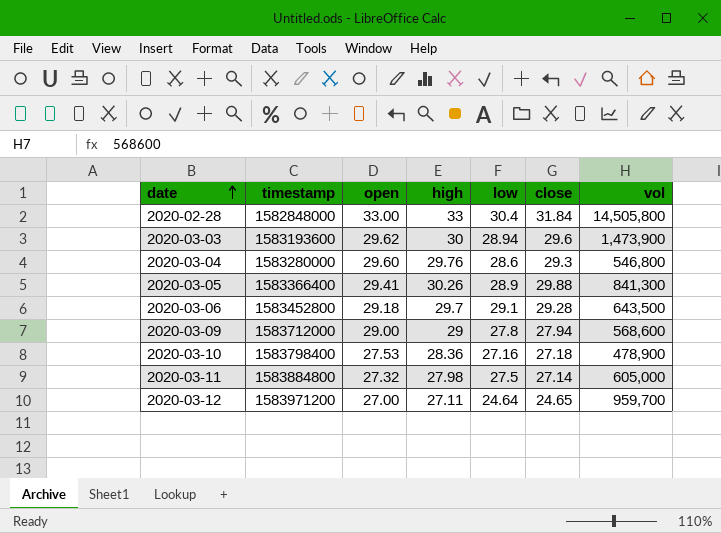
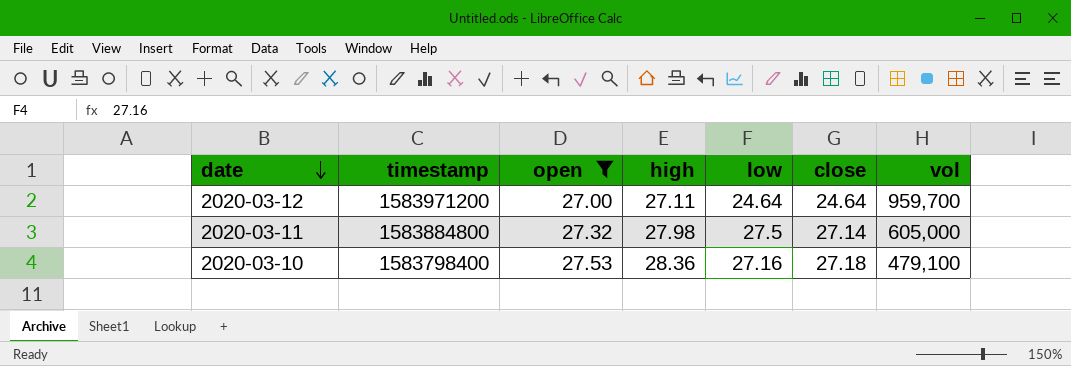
filter: none -> open <= 27.53
row order: date ascending -> date descending
2020-03-12 | close: 24.65 -> 24.64
2020-03-10 | vol: 478,900 -> 479,100

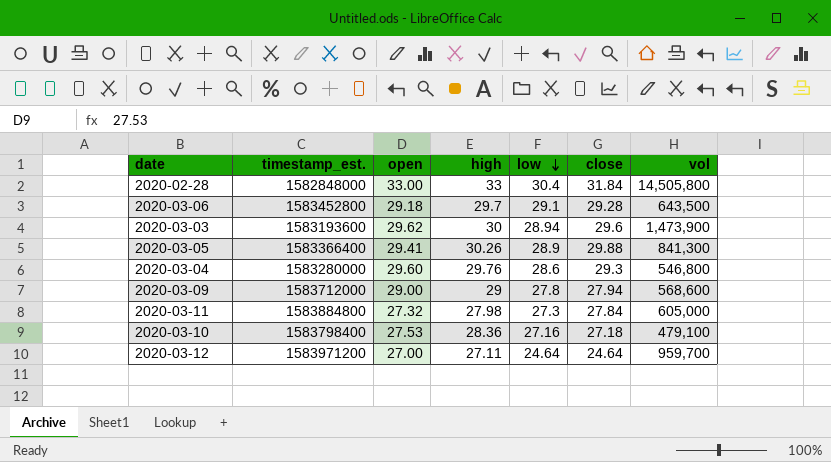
filter: open <= 27.53 -> none
row order: date descending -> low descending
column name: timestamp -> timestamp_est.
2020-03-11 | low: 27.5 -> 27.3
2020-03-11 | close: 27.14 -> 27.84

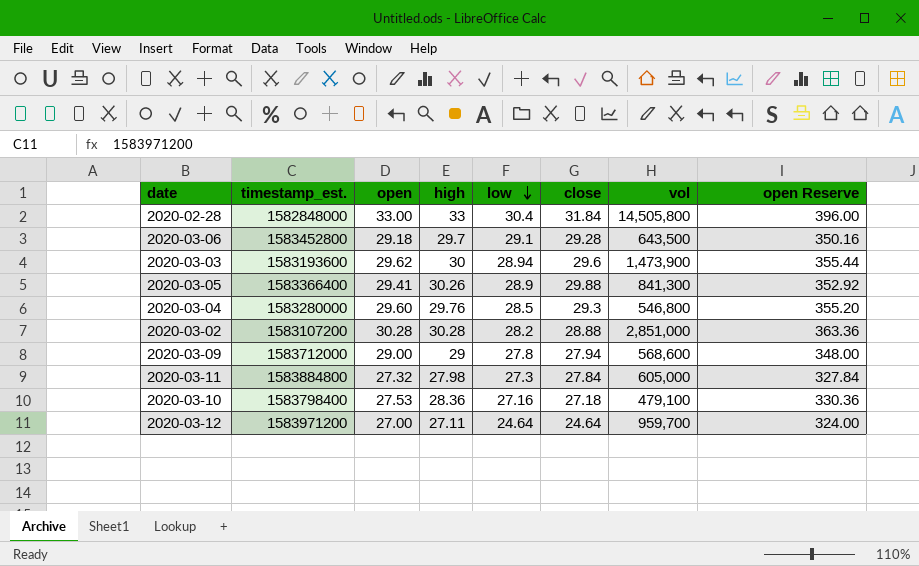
column open Reserve | formula: none -> [open] * 12
2020-03-04 | low: 28.6 -> 28.5
row 2020-03-02: none -> 1583107200 | 30.28 | 30.28 | 28.2 | 28.88 | 2,851,000 | 363.36

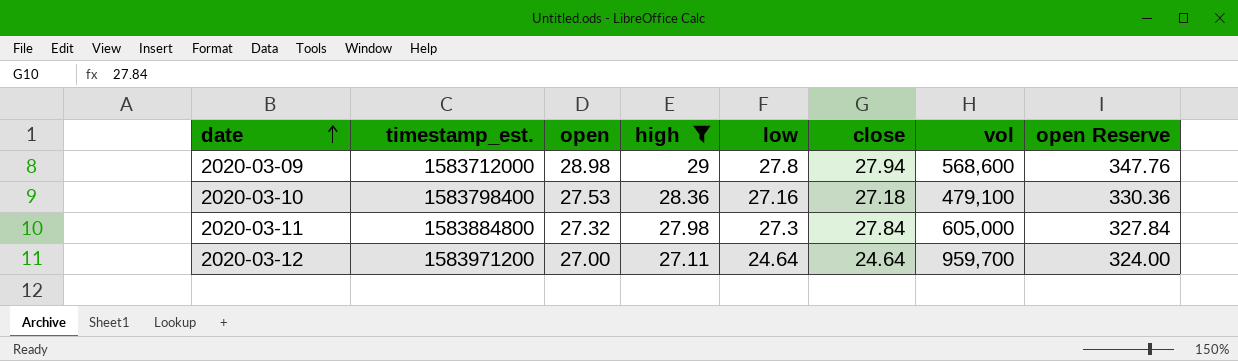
filter: none -> high <= 29
row order: low descending -> date ascending
2020-03-09 | open: 29.00 -> 28.98
2020-03-09 | open Reserve: 348.00 -> 347.76

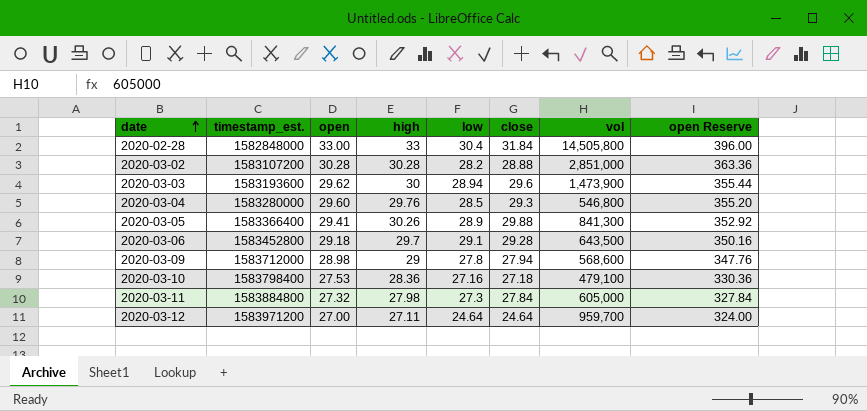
filter: high <= 29 -> none

